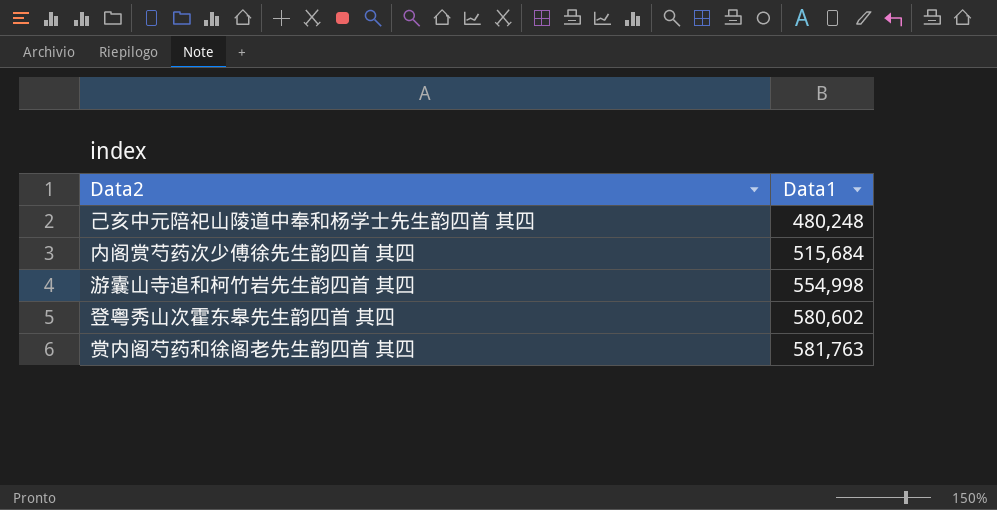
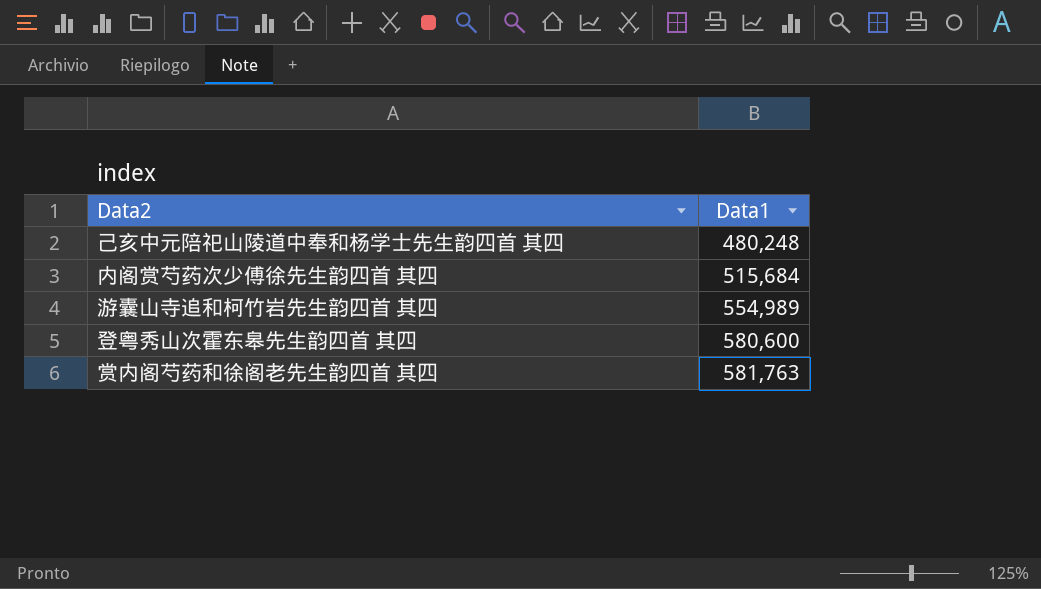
游囊山寺追和柯竹岩先生韵四首 其四 | Data1: 554,998 -> 554,989
登粤秀山次霍东皋先生韵四首 其四 | Data1: 580,602 -> 580,600

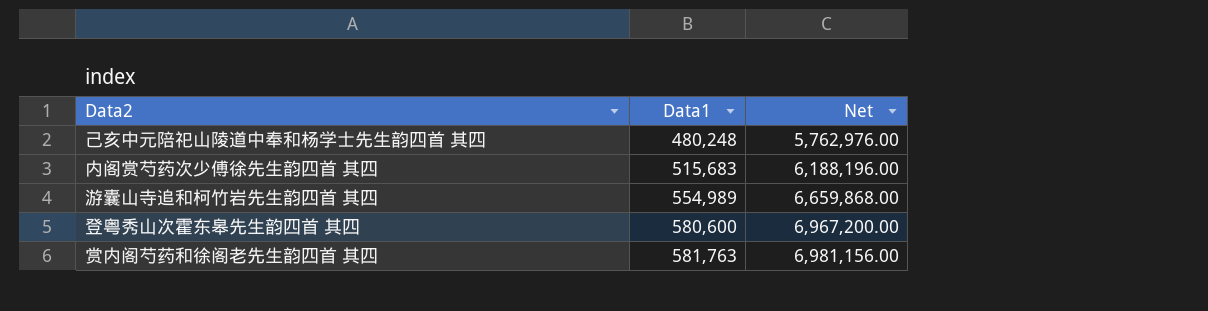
column Net | formula: none -> [Data1] * 12
内阁赏芍药次少傅徐先生韵四首 其四 | Data1: 515,684 -> 515,683

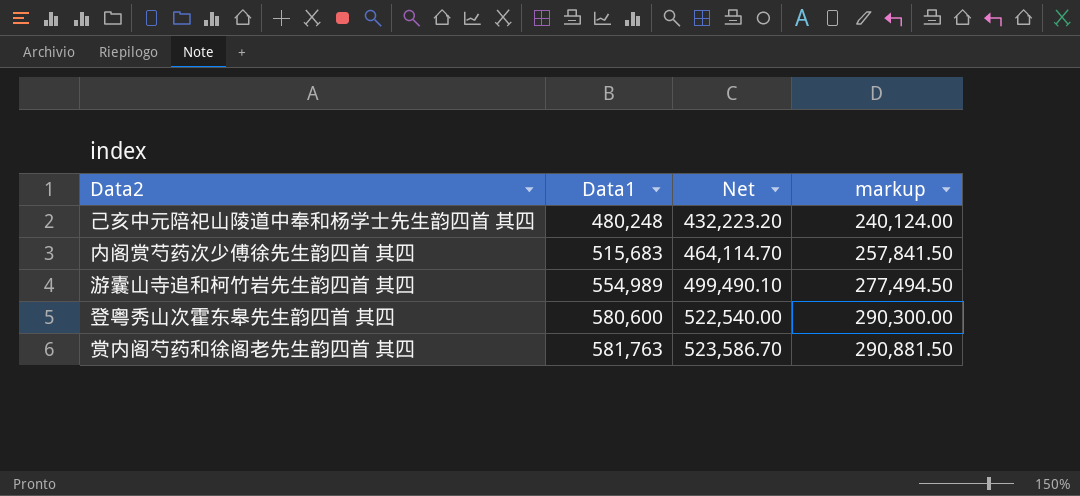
column Net | formula: [Data1] * 12 -> [Data1] * 0.9
column markup | formula: none -> [Data1] * 0.5

